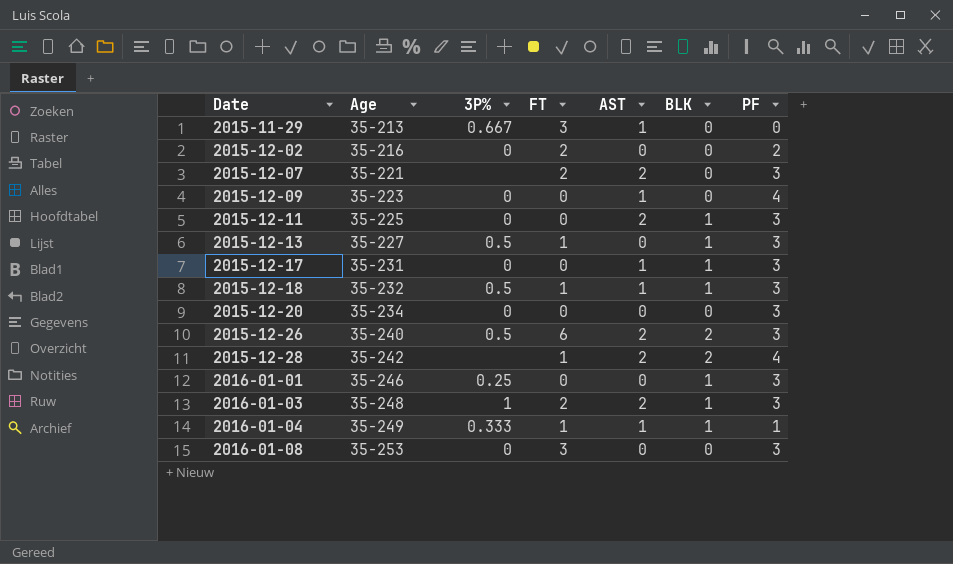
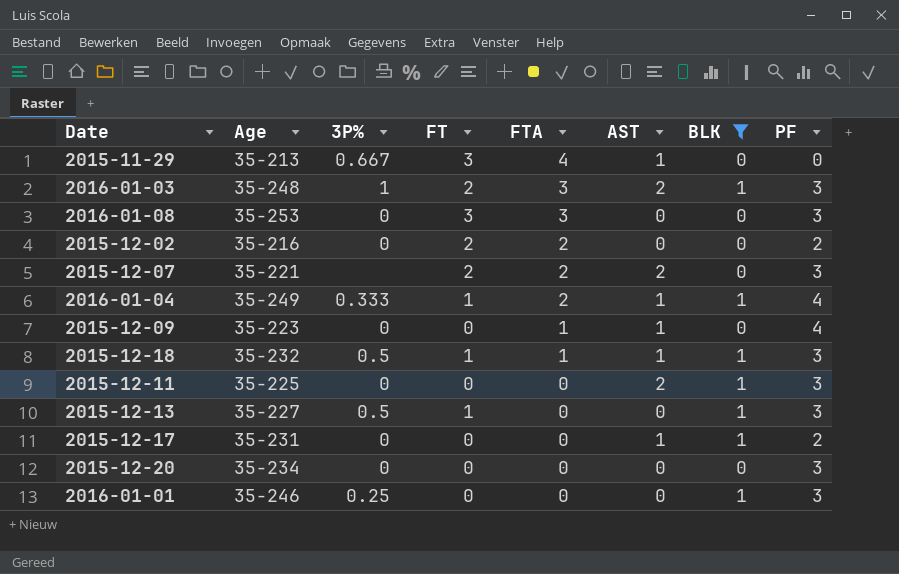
filter: none -> BLK != 2
row order: Date ascending -> FTA descending
column FTA | position: none -> 5
2016-01-04 | PF: 1 -> 4
2015-12-17 | PF: 3 -> 2

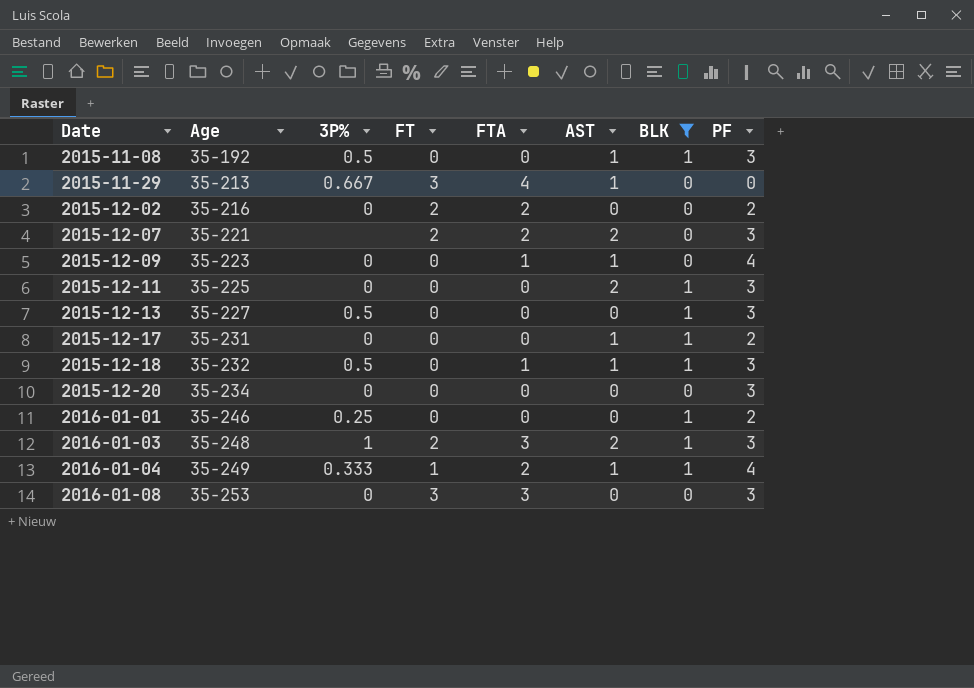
row order: FTA descending -> Date ascending
row 2015-11-08: none -> 35-192 | 0.5 | 0 | 0 | 1 | 1 | 3
2015-12-13 | FT: 1 -> 0
2015-12-18 | FT: 1 -> 0
2016-01-01 | PF: 3 -> 2

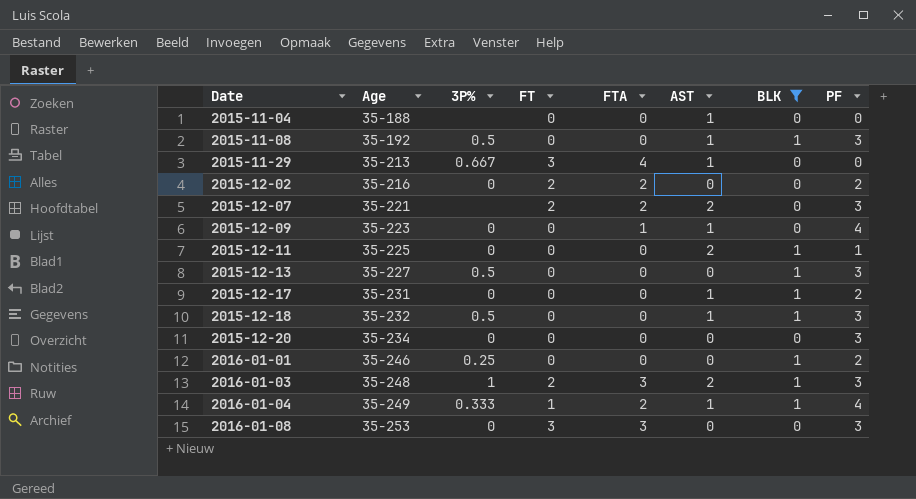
row 2015-11-04: none -> 35-188 | none | 0 | 0 | 1 | 0 | 0
2015-12-11 | PF: 3 -> 1
2015-12-18 | FTA: 1 -> 0

